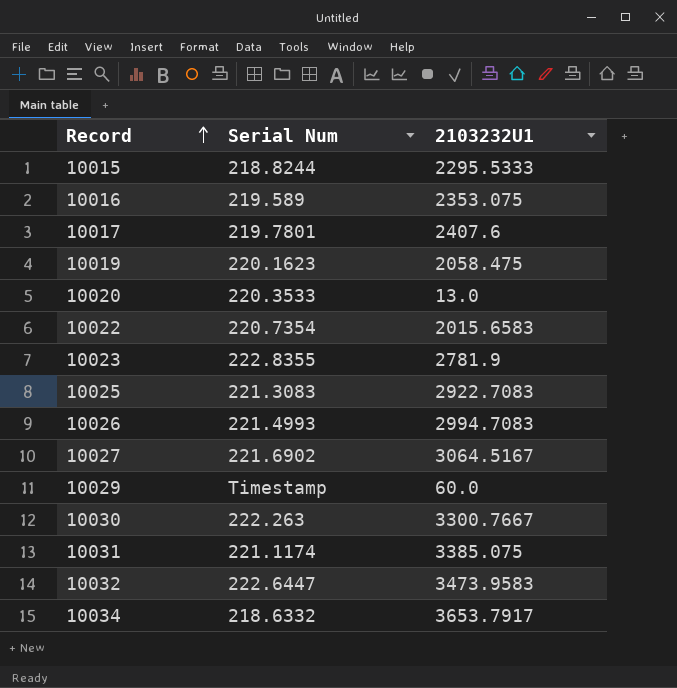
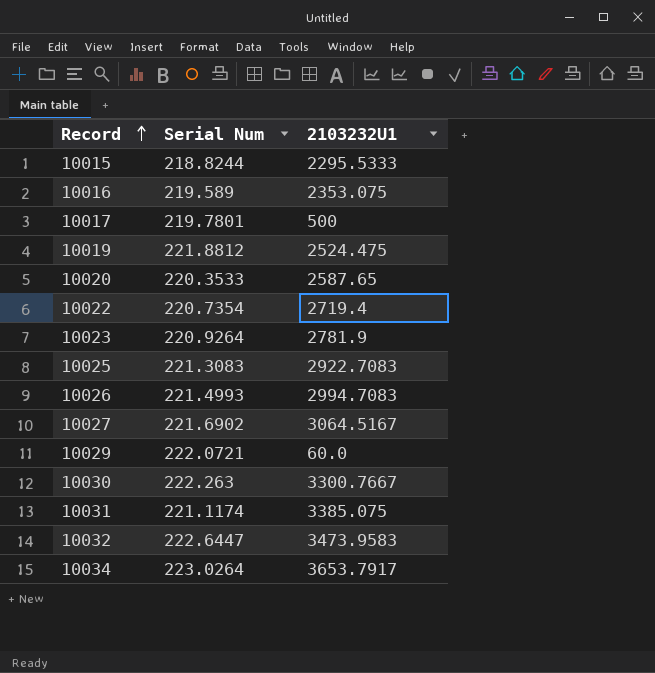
10017 | 2103232U1: 2407.6 -> 500
10019 | Serial Num: 220.1623 -> 221.8812
10019 | 2103232U1: 2058.475 -> 2524.475
10020 | 2103232U1: 13.0 -> 2587.65
10022 | 2103232U1: 2015.6583 -> 2719.4
10023 | Serial Num: 222.8355 -> 220.9264
10029 | Serial Num: Timestamp -> 222.0721
10034 | Serial Num: 218.6332 -> 223.0264

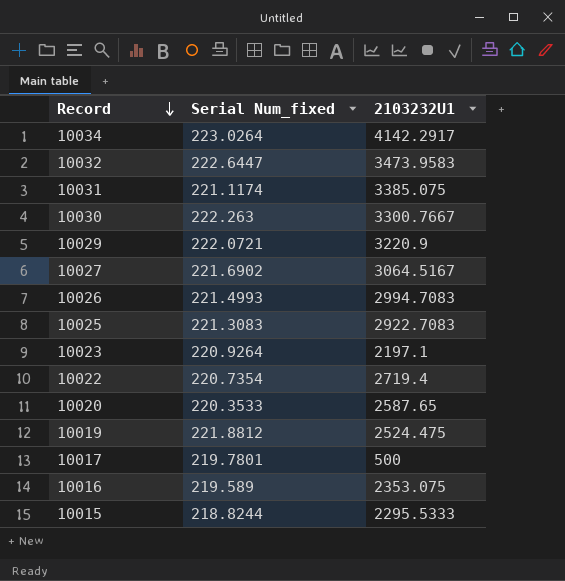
row order: Record ascending -> Record descending
column name: Serial Num -> Serial Num_fixed
10034 | 2103232U1: 3653.7917 -> 4142.2917
10029 | 2103232U1: 60.0 -> 3220.9
10023 | 2103232U1: 2781.9 -> 2197.1

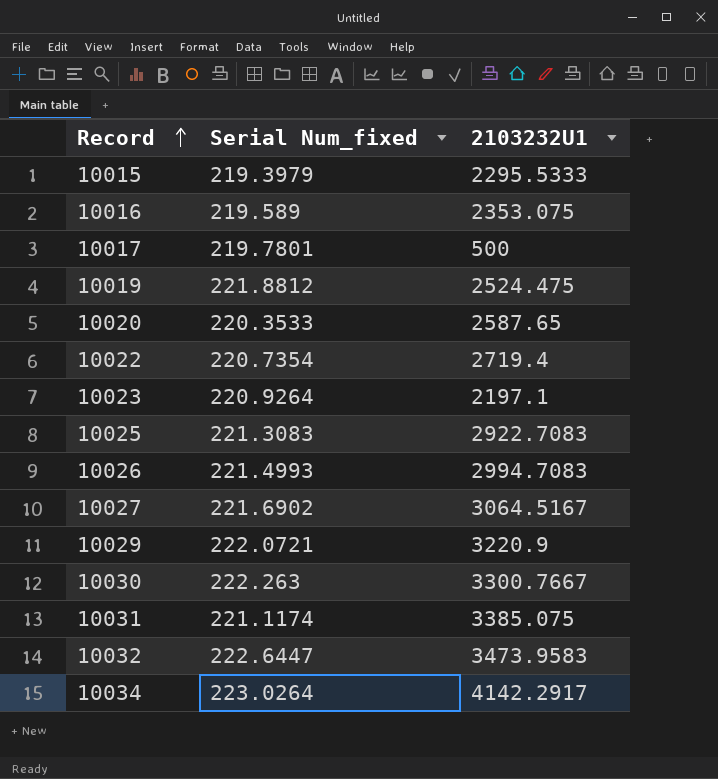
row order: Record descending -> Record ascending
10015 | Serial Num_fixed: 218.8244 -> 219.3979

